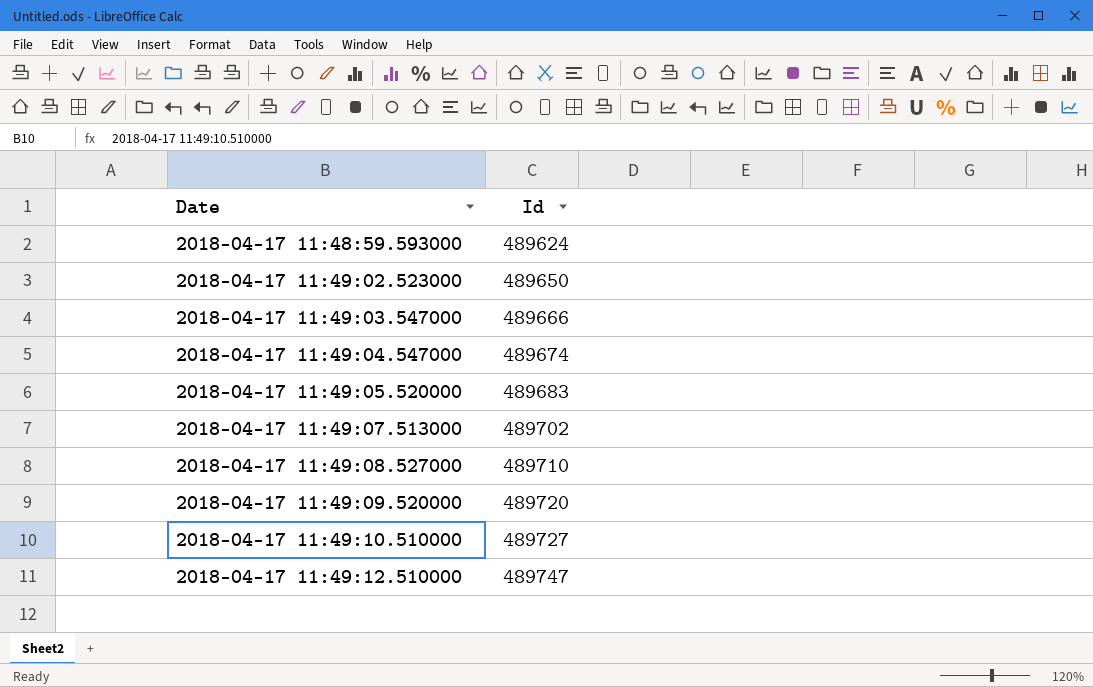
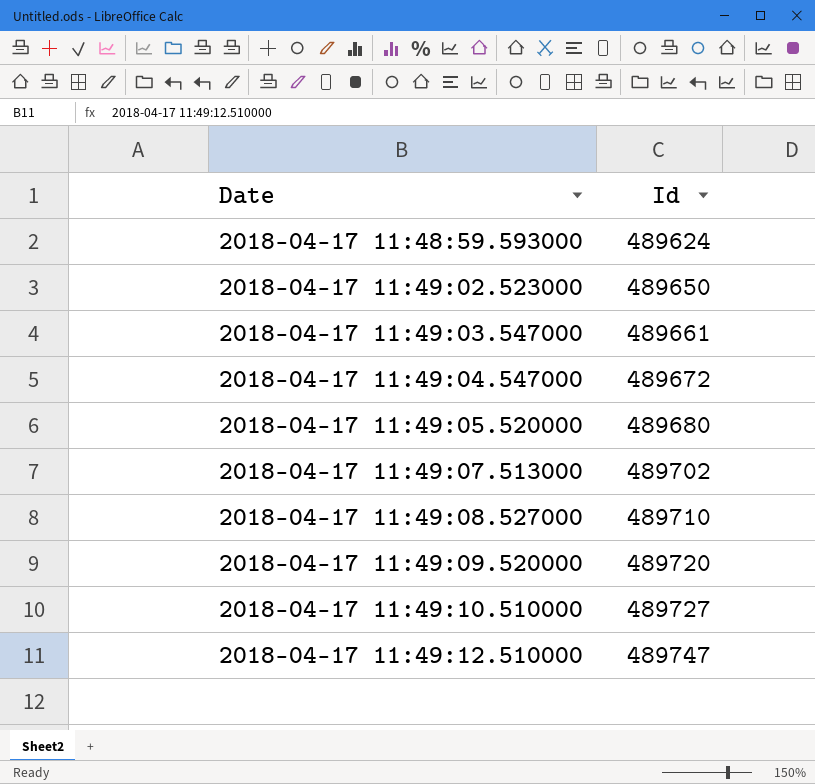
2018-04-17 11:49:03.547000 | Id: 489666 -> 489661
2018-04-17 11:49:04.547000 | Id: 489674 -> 489672
2018-04-17 11:49:05.520000 | Id: 489683 -> 489680

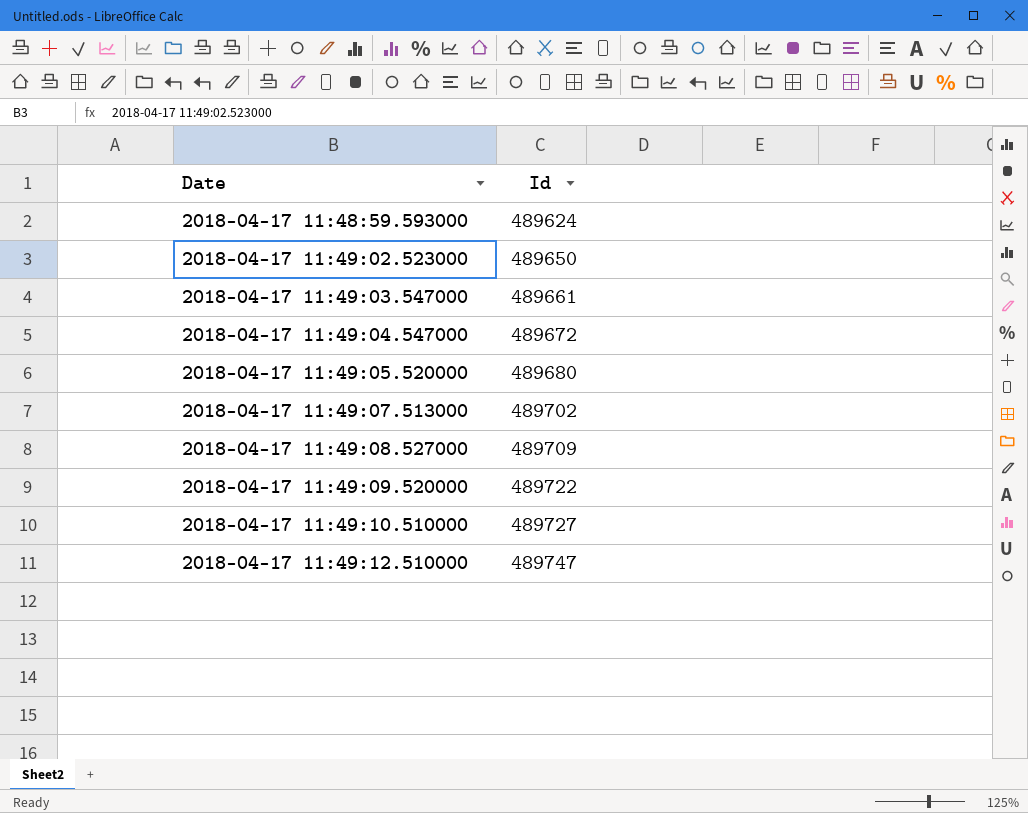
2018-04-17 11:49:08.527000 | Id: 489710 -> 489709
2018-04-17 11:49:09.520000 | Id: 489720 -> 489722

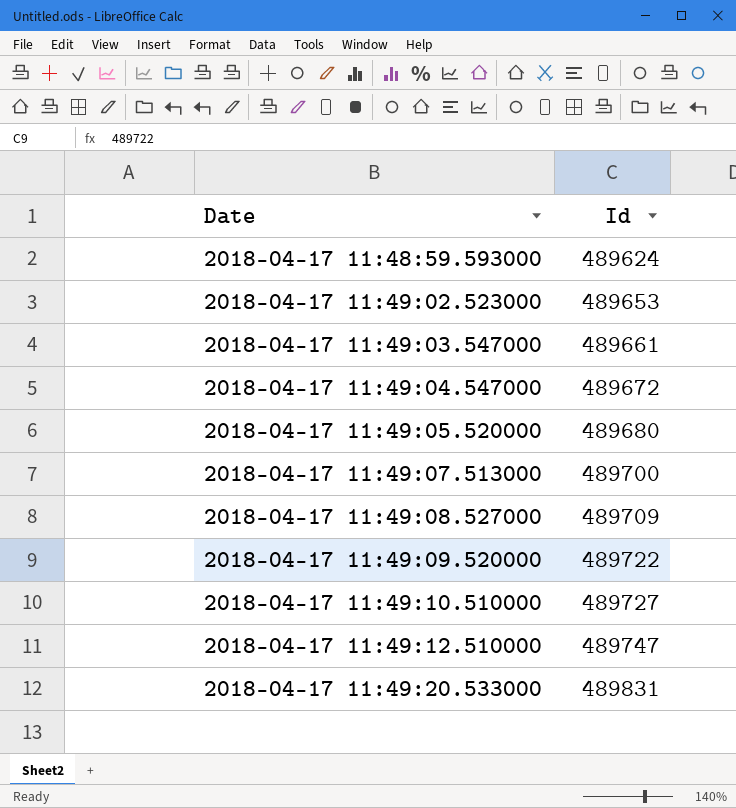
2018-04-17 11:49:02.523000 | Id: 489650 -> 489653
2018-04-17 11:49:07.513000 | Id: 489702 -> 489700
row 2018-04-17 11:49:20.533000: none -> 489831

